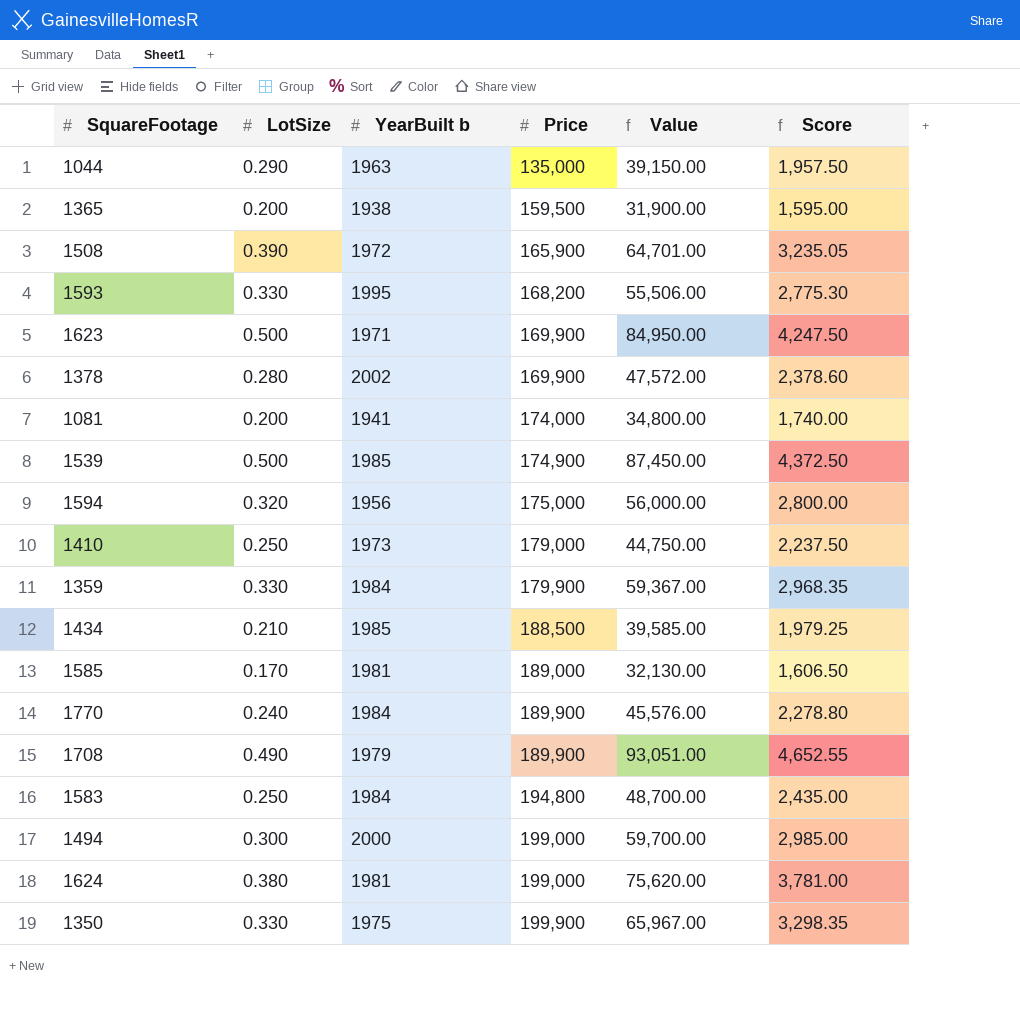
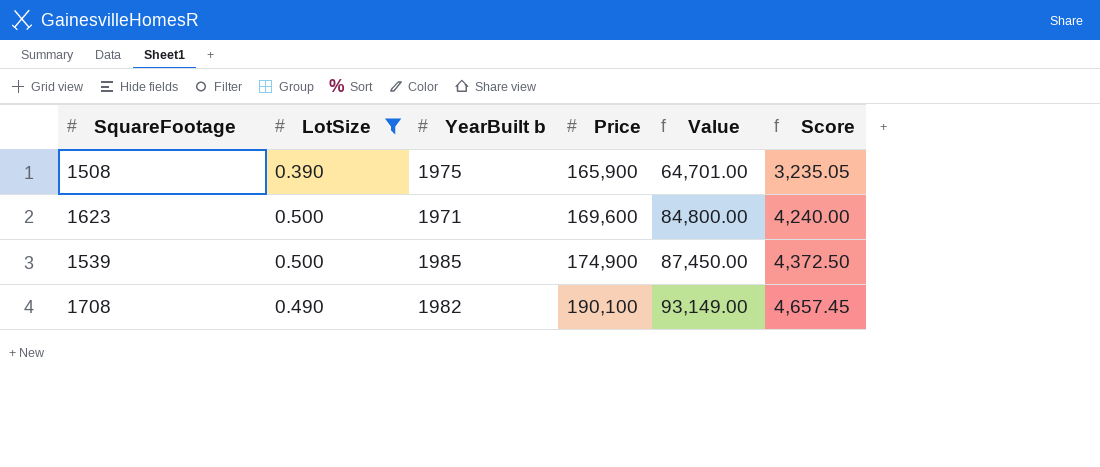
filter: none -> LotSize >= 0.390
1508 | YearBuilt b: 1972 -> 1975
1623 | Price: 169,900 -> 169,600
1623 | Value: 84,950.00 -> 84,800.00
1623 | Score: 4,247.50 -> 4,240.00
1708 | YearBuilt b: 1979 -> 1982
1708 | Price: 189,900 -> 190,100
1708 | Value: 93,051.00 -> 93,149.00
1708 | Score: 4,652.55 -> 4,657.45

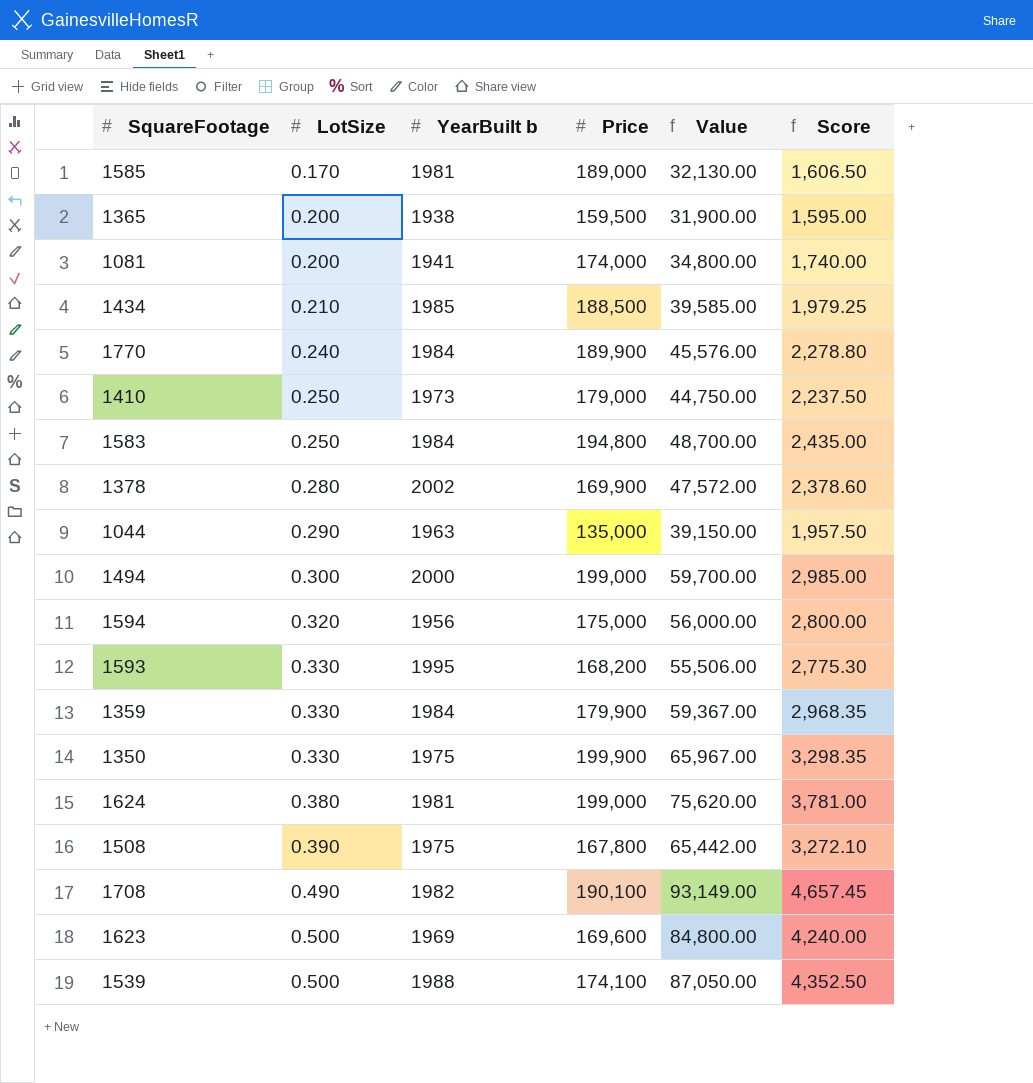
filter: LotSize >= 0.390 -> none
row order: Price ascending -> LotSize ascending
1508 | Price: 165,900 -> 167,800
1508 | Value: 64,701.00 -> 65,442.00
1508 | Score: 3,235.05 -> 3,272.10
1623 | YearBuilt b: 1971 -> 1969
1539 | YearBuilt b: 1985 -> 1988
1539 | Price: 174,900 -> 174,100
1539 | Value: 87,450.00 -> 87,050.00
1539 | Score: 4,372.50 -> 4,352.50

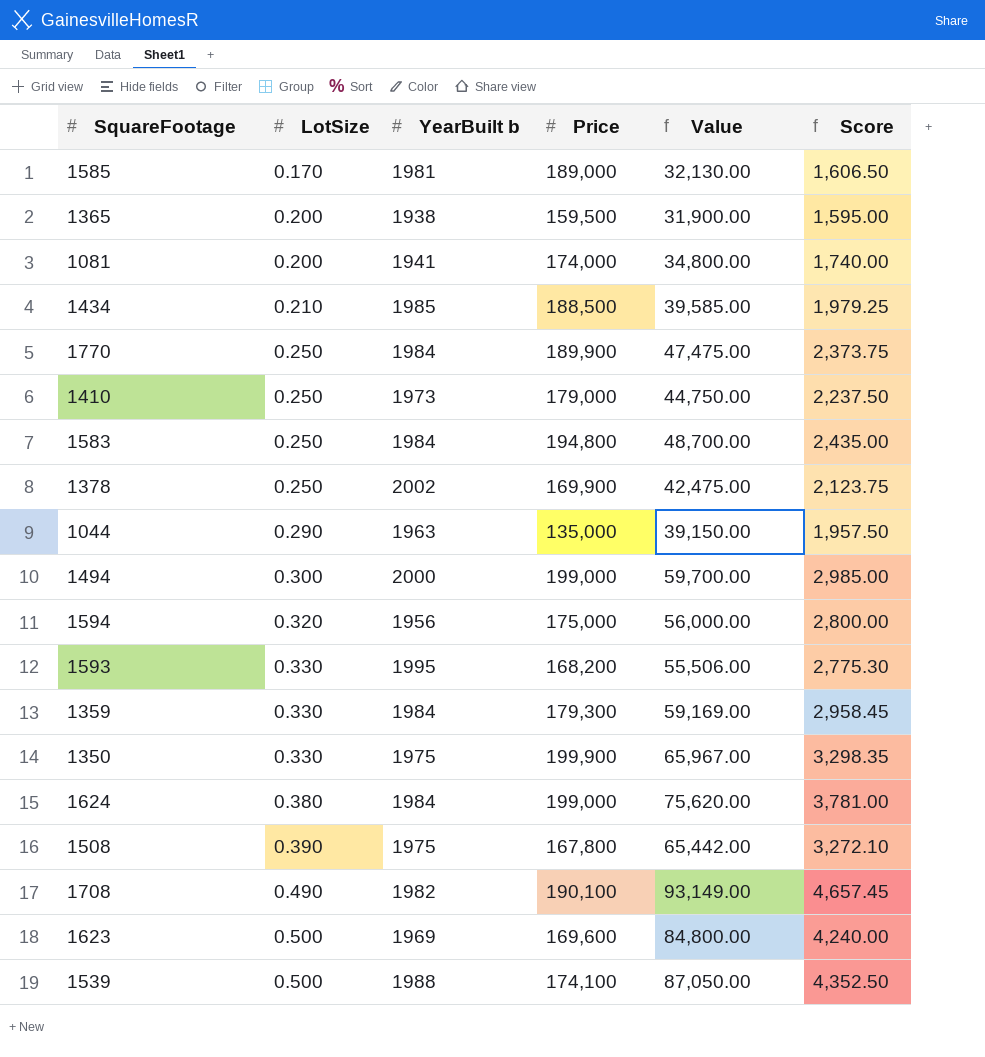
1770 | LotSize: 0.240 -> 0.250
1770 | Value: 45,576.00 -> 47,475.00
1770 | Score: 2,278.80 -> 2,373.75
1378 | LotSize: 0.280 -> 0.250
1378 | Value: 47,572.00 -> 42,475.00
1378 | Score: 2,378.60 -> 2,123.75
1359 | Price: 179,900 -> 179,300
1359 | Value: 59,367.00 -> 59,169.00
1359 | Score: 2,968.35 -> 2,958.45
1624 | YearBuilt b: 1981 -> 1984

